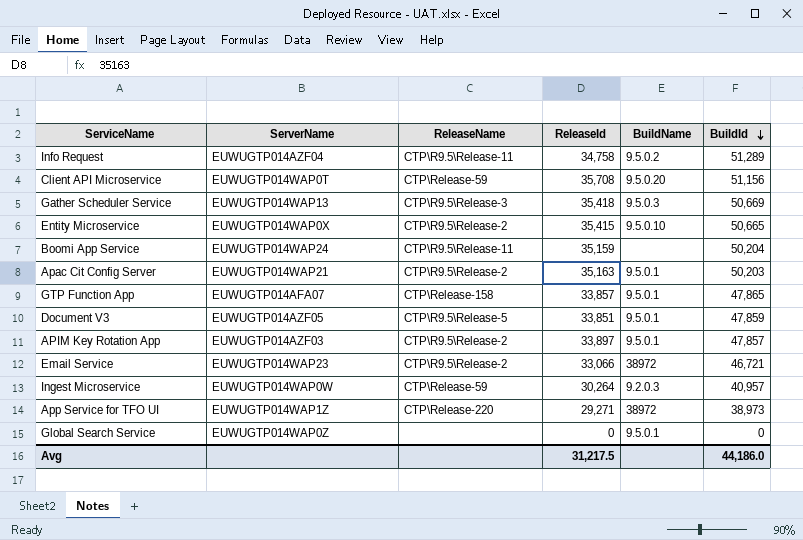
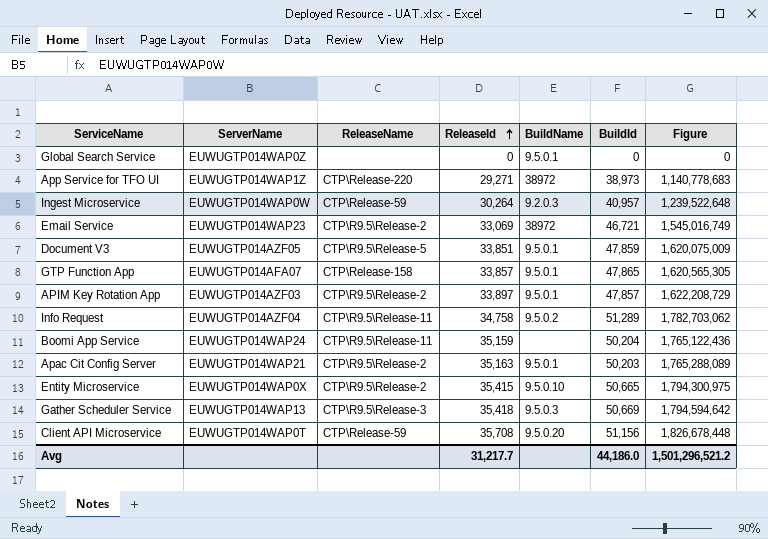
row order: BuildId descending -> ReleaseId ascending
column Figure | formula: none -> [ReleaseId] * [BuildId]
Email Service | ReleaseId: 33,066 -> 33,069
Avg | ReleaseId: 31,217.5 -> 31,217.7

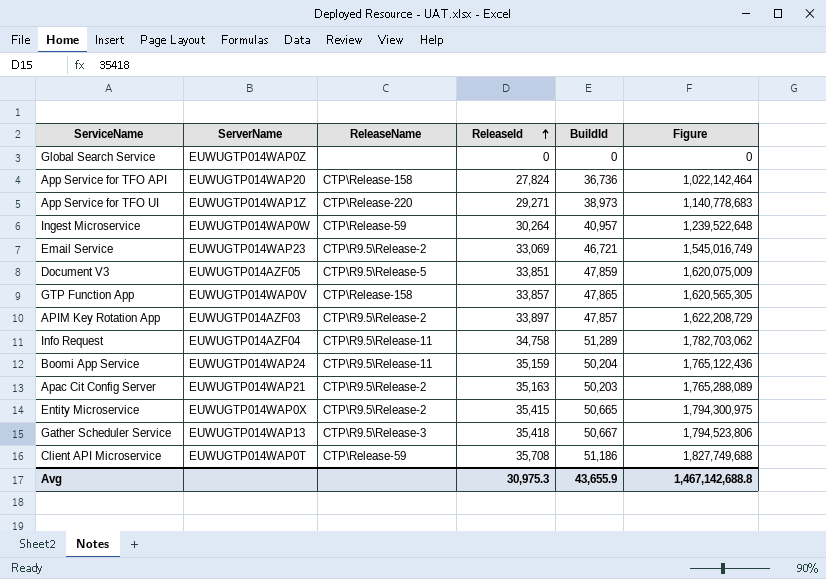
column BuildName | position: 5 -> none
row App Service for TFO API: none -> EUWUGTP014WAP20 | CTP\Release-158 | 27,824 | 36,736 | 1,022,142,464
GTP Function App | ServerName: EUWUGTP014AFA07 -> EUWUGTP014WAP0V
Gather Scheduler Service | BuildId: 50,669 -> 50,667
Gather Scheduler Service | Figure: 1,794,594,642 -> 1,794,523,806
Client API Microservice | BuildId: 51,156 -> 51,186
Client API Microservice | Figure: 1,826,678,448 -> 1,827,749,688
Avg | ReleaseId: 31,217.7 -> 30,975.3
Avg | BuildId: 44,186.0 -> 43,655.9
Avg | Figure: 1,501,296,521.2 -> 1,467,142,688.8

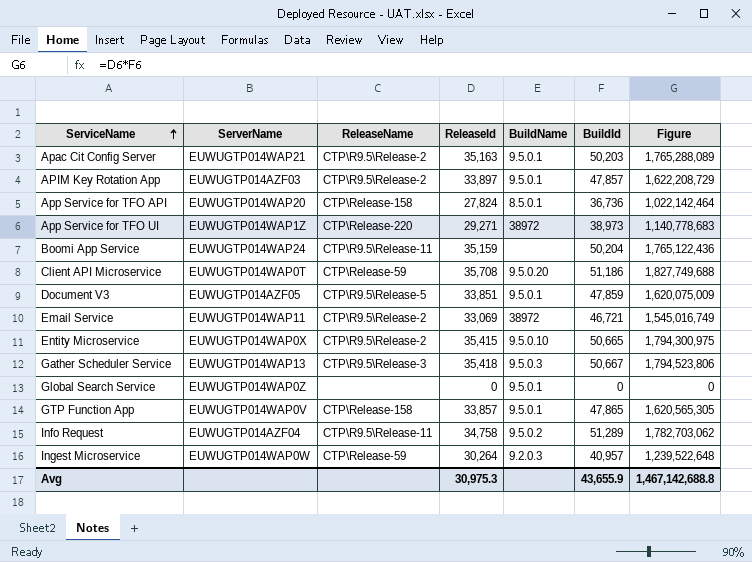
row order: ReleaseId ascending -> ServiceName ascending
column BuildName | position: none -> 5
Email Service | ServerName: EUWUGTP014WAP23 -> EUWUGTP014WAP11

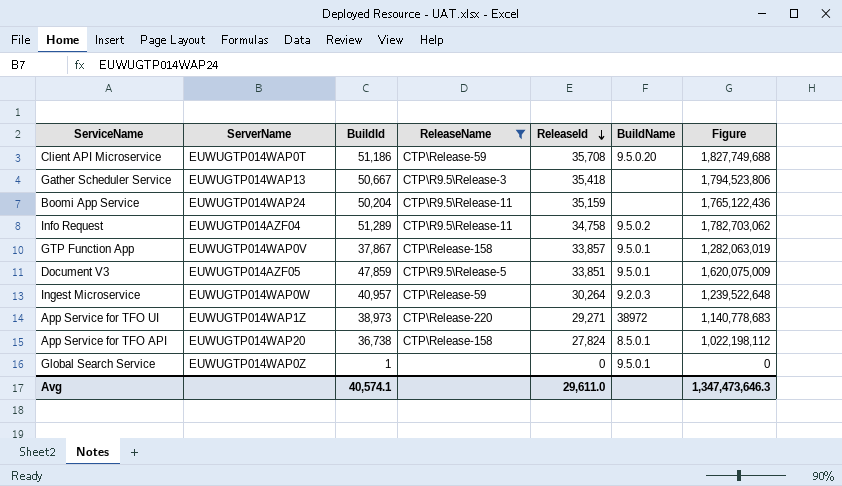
filter: none -> ReleaseName != CTP\R9.5\Release-2
row order: ServiceName ascending -> ReleaseId descending
column BuildId | position: 6 -> 3
Gather Scheduler Service | BuildName: 9.5.0.3 -> none
GTP Function App | BuildId: 47,865 -> 37,867
GTP Function App | Figure: 1,620,565,305 -> 1,282,063,019
App Service for TFO API | BuildId: 36,736 -> 36,738
App Service for TFO API | Figure: 1,022,142,464 -> 1,022,198,112
Global Search Service | BuildId: 0 -> 1
Avg | BuildId: 43,655.9 -> 40,574.1
Avg | ReleaseId: 30,975.3 -> 29,611.0
Avg | Figure: 1,467,142,688.8 -> 1,347,473,646.3

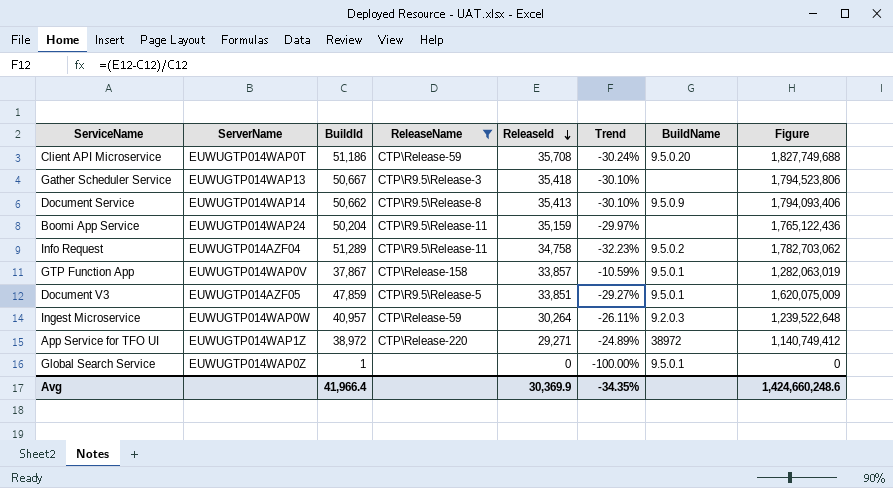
column Trend | formula: none -> ([ReleaseId] - [BuildId]) / [BuildId]
row App Service for TFO API: EUWUGTP014WAP20 | 36,738 | CTP\Release-158 | 27,824 | 8.5.0.1 | 1,022,198,112 -> none
row Document Service: none -> EUWUGTP014WAP14 | 50,662 | CTP\R9.5\Release-8 | 35,413 | -30.10% | 9.5.0.9 | 1,794,093,406
App Service for TFO UI | BuildId: 38,973 -> 38,972
App Service for TFO UI | Figure: 1,140,778,683 -> 1,140,749,412
Avg | BuildId: 40,574.1 -> 41,966.4
Avg | ReleaseId: 29,611.0 -> 30,369.9
Avg | Figure: 1,347,473,646.3 -> 1,424,660,248.6

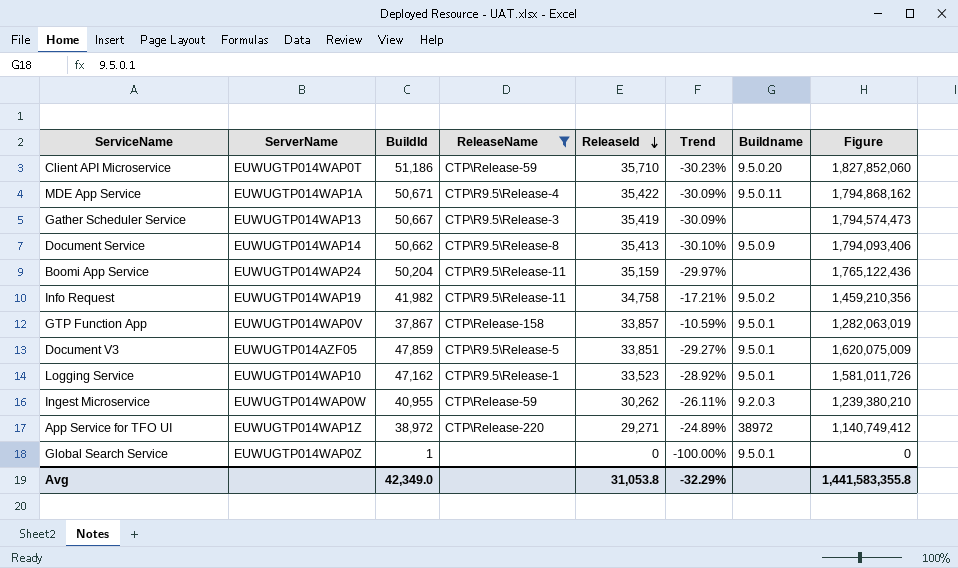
column name: BuildName -> Buildname
Client API Microservice | ReleaseId: 35,708 -> 35,710
Client API Microservice | Trend: -30.24% -> -30.23%
Client API Microservice | Figure: 1,827,749,688 -> 1,827,852,060
row MDE App Service: none -> EUWUGTP014WAP1A | 50,671 | CTP\R9.5\Release-4 | 35,422 | -30.09% | 9.5.0.11 | 1,794,868,162
Gather Scheduler Service | ReleaseId: 35,418 -> 35,419
Gather Scheduler Service | Trend: -30.10% -> -30.09%
Gather Scheduler Service | Figure: 1,794,523,806 -> 1,794,574,473
Info Request | ServerName: EUWUGTP014AZF04 -> EUWUGTP014WAP19
Info Request | BuildId: 51,289 -> 41,982
Info Request | Trend: -32.23% -> -17.21%
Info Request | Figure: 1,782,703,062 -> 1,459,210,356
row Logging Service: none -> EUWUGTP014WAP10 | 47,162 | CTP\R9.5\Release-1 | 33,523 | -28.92% | 9.5.0.1 | 1,581,011,726
Ingest Microservice | BuildId: 40,957 -> 40,955
Ingest Microservice | ReleaseId: 30,264 -> 30,262
Ingest Microservice | Figure: 1,239,522,648 -> 1,239,380,210
Avg | BuildId: 41,966.4 -> 42,349.0
Avg | ReleaseId: 30,369.9 -> 31,053.8
Avg | Trend: -34.35% -> -32.29%
Avg | Figure: 1,424,660,248.6 -> 1,441,583,355.8

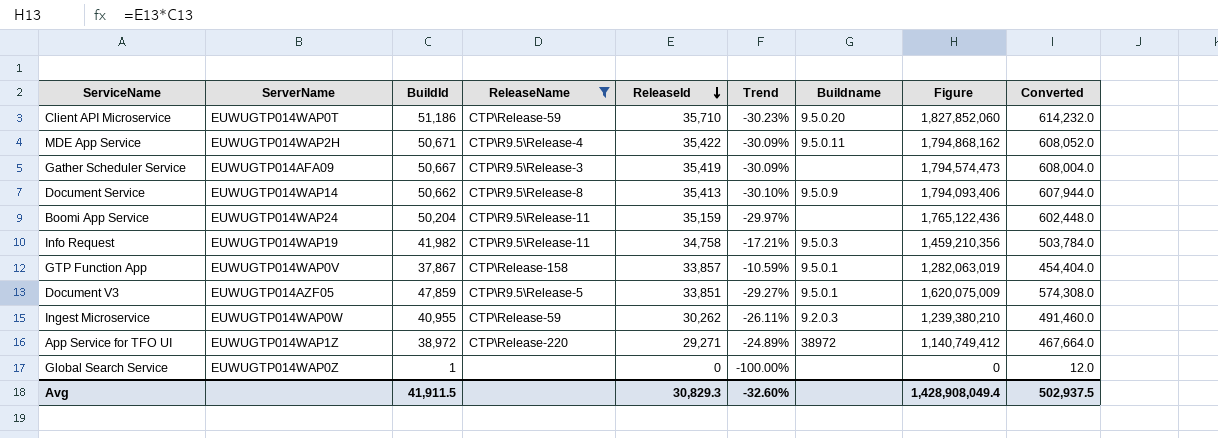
column Converted | formula: none -> [BuildId] * 12
row Logging Service: EUWUGTP014WAP10 | 47,162 | CTP\R9.5\Release-1 | 33,523 | -28.92% | 9.5.0.1 | 1,581,011,726 -> none
MDE App Service | ServerName: EUWUGTP014WAP1A -> EUWUGTP014WAP2H
Gather Scheduler Service | ServerName: EUWUGTP014WAP13 -> EUWUGTP014AFA09
Info Request | Buildname: 9.5.0.2 -> 9.5.0.3
Global Search Service | Buildname: 9.5.0.1 -> none
Avg | BuildId: 42,349.0 -> 41,911.5
Avg | ReleaseId: 31,053.8 -> 30,829.3
Avg | Trend: -32.29% -> -32.60%
Avg | Figure: 1,441,583,355.8 -> 1,428,908,049.4

